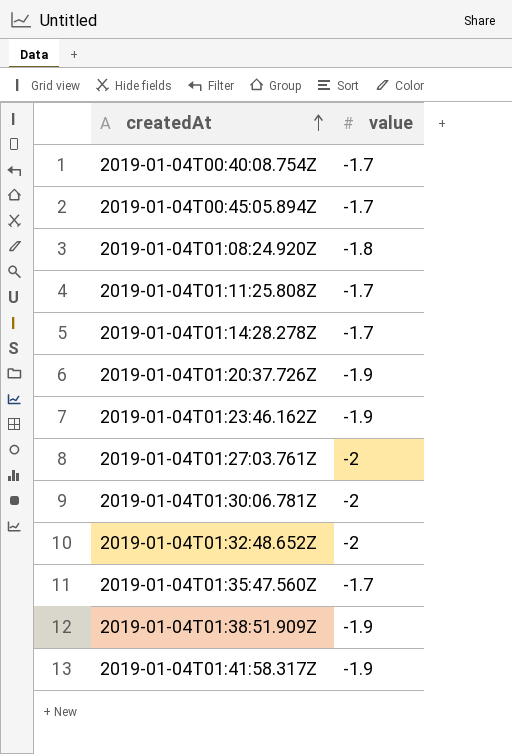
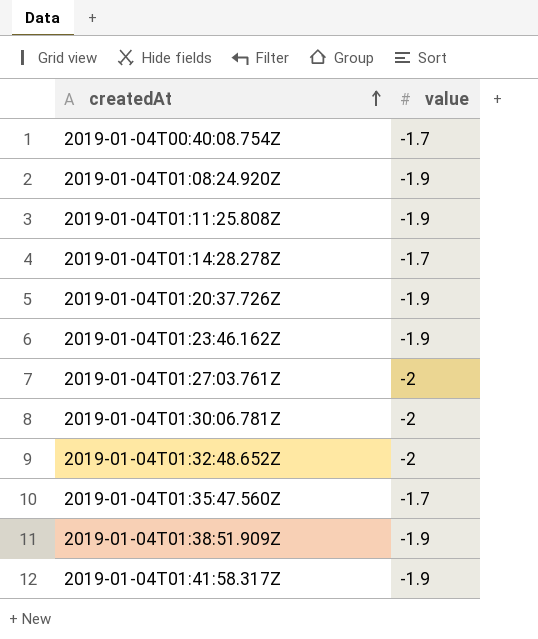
row 2019-01-04T00:45:05.894Z: -1.7 -> none
2019-01-04T01:08:24.920Z | value: -1.8 -> -1.9
2019-01-04T01:11:25.808Z | value: -1.7 -> -1.9

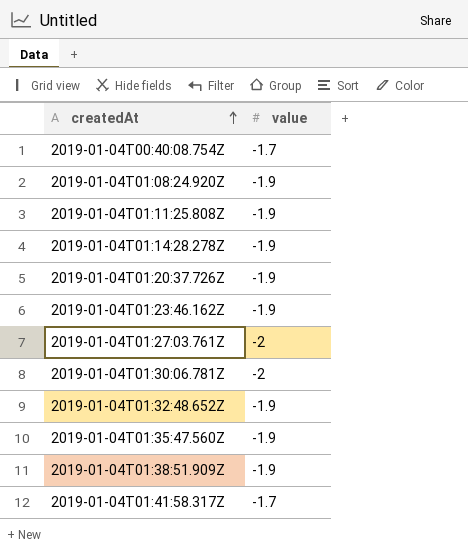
2019-01-04T01:14:28.278Z | value: -1.7 -> -1.9
2019-01-04T01:32:48.652Z | value: -2 -> -1.9
2019-01-04T01:35:47.560Z | value: -1.7 -> -1.9
2019-01-04T01:41:58.317Z | value: -1.9 -> -1.7

